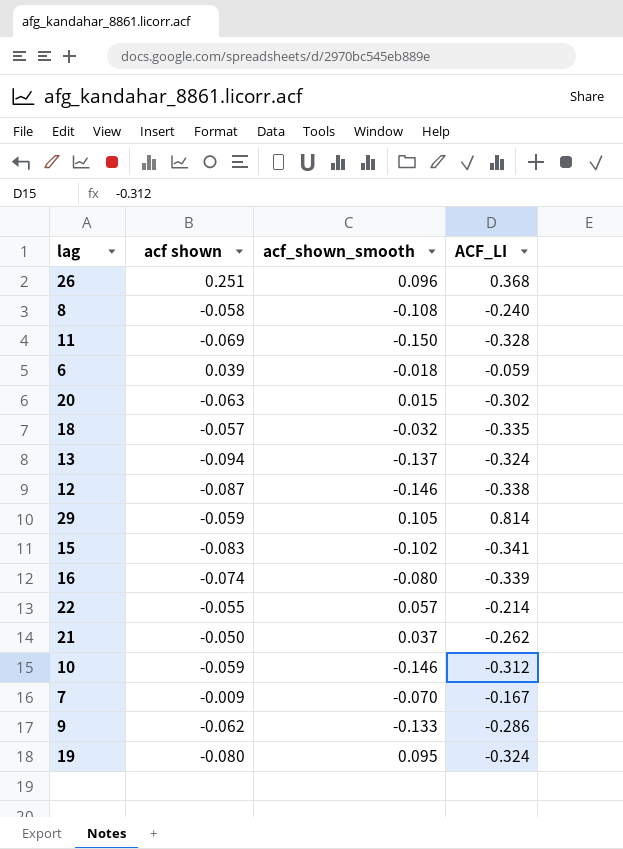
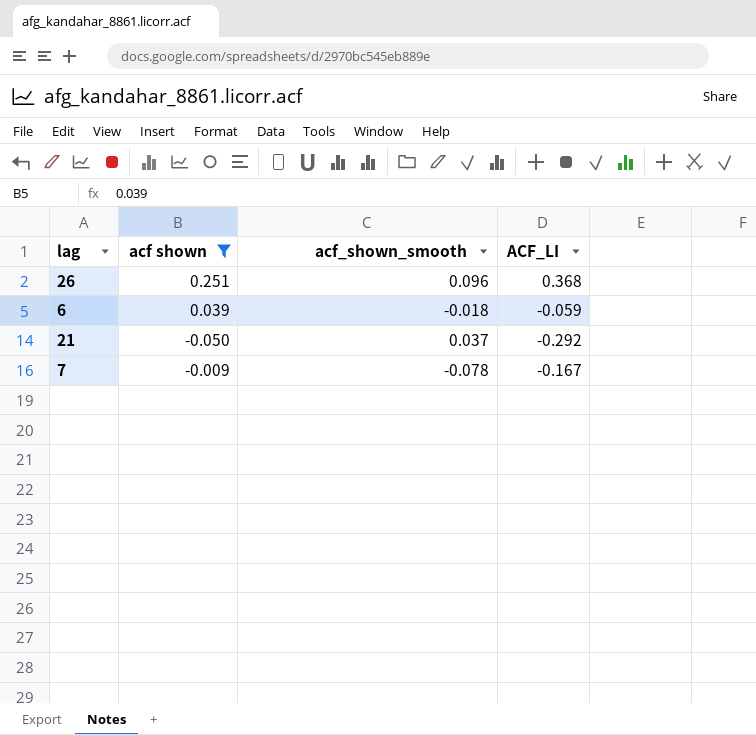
filter: none -> acf shown >= -0.050
21 | ACF_LI: -0.262 -> -0.292
7 | acf_shown_smooth: -0.070 -> -0.078

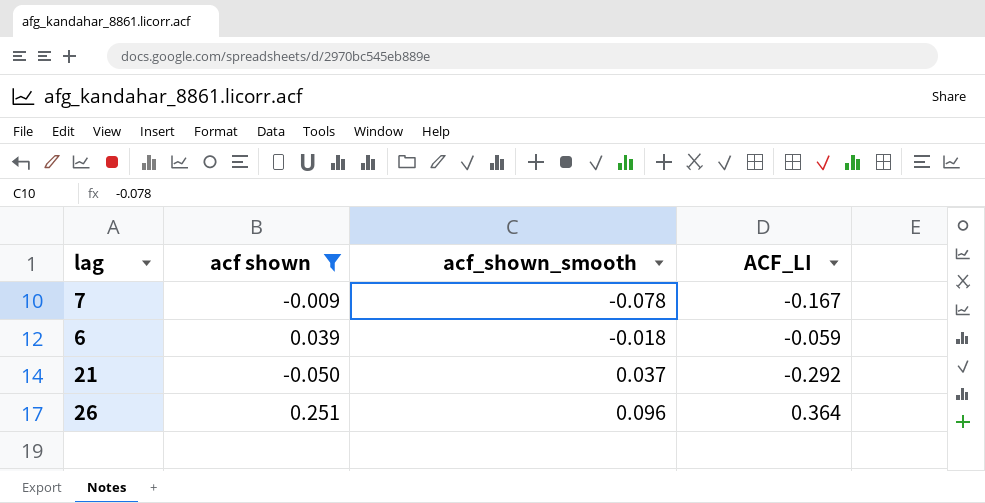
row order: none -> acf_shown_smooth ascending
26 | ACF_LI: 0.368 -> 0.364

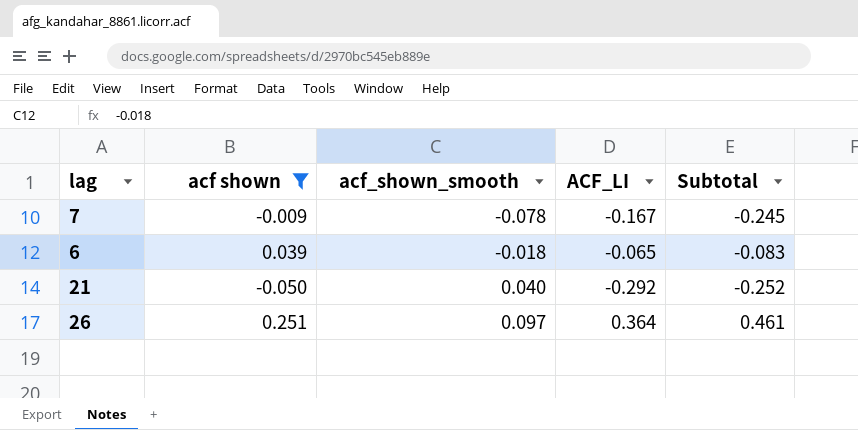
column Subtotal | formula: none -> [acf_shown_smooth] + [ACF_LI]
6 | ACF_LI: -0.059 -> -0.065
21 | acf_shown_smooth: 0.037 -> 0.040
26 | acf_shown_smooth: 0.096 -> 0.097

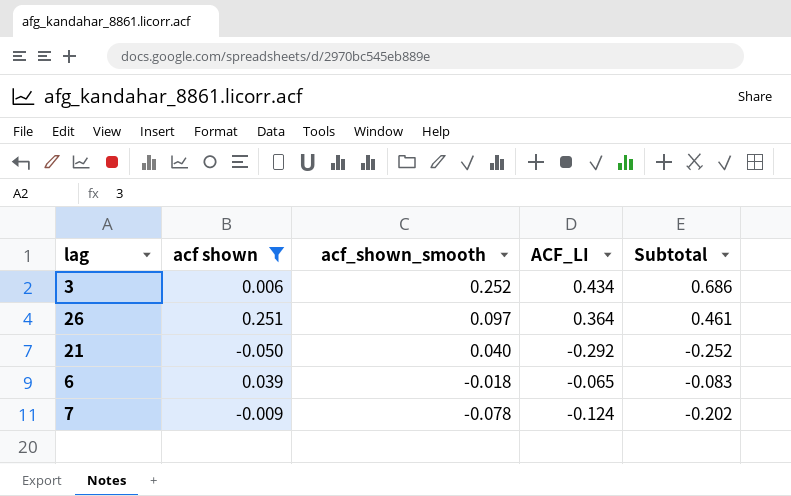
row order: acf_shown_smooth ascending -> acf_shown_smooth descending
row 3: none -> 0.006 | 0.252 | 0.434 | 0.686
7 | ACF_LI: -0.167 -> -0.124
7 | Subtotal: -0.245 -> -0.202

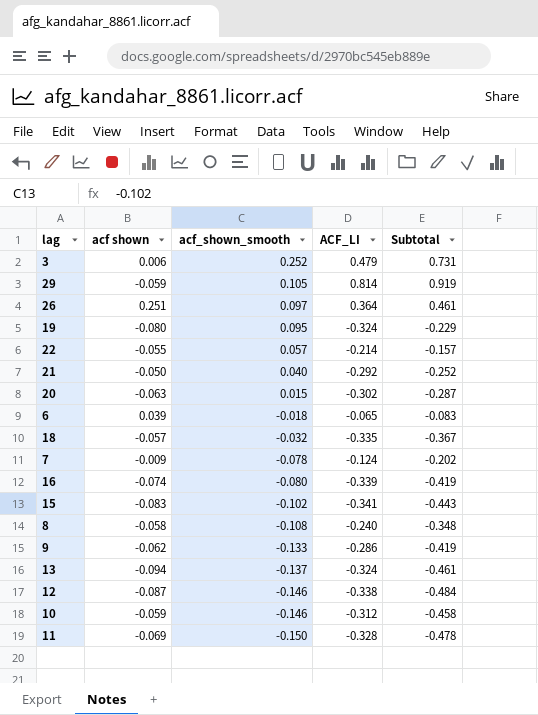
filter: acf shown >= -0.050 -> none
3 | ACF_LI: 0.434 -> 0.479
3 | Subtotal: 0.686 -> 0.731

